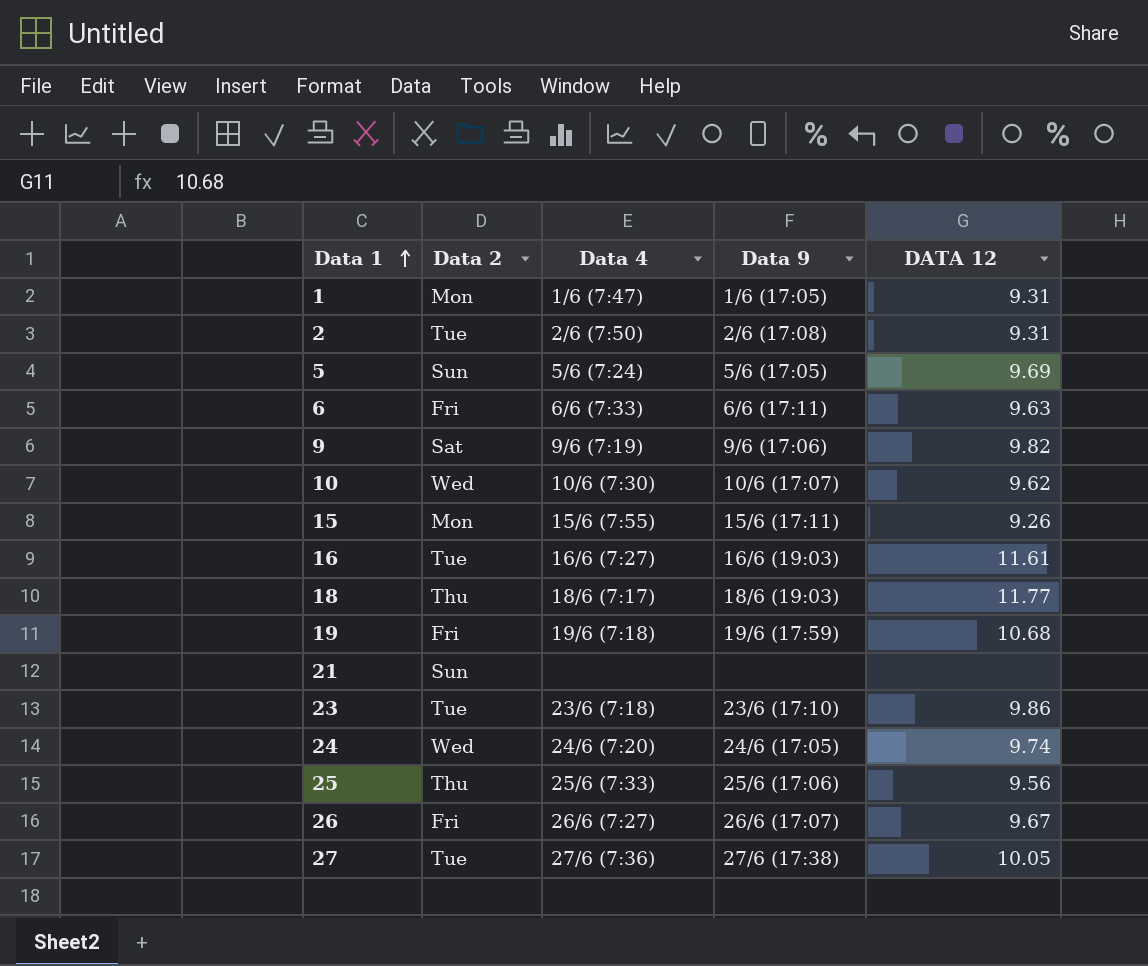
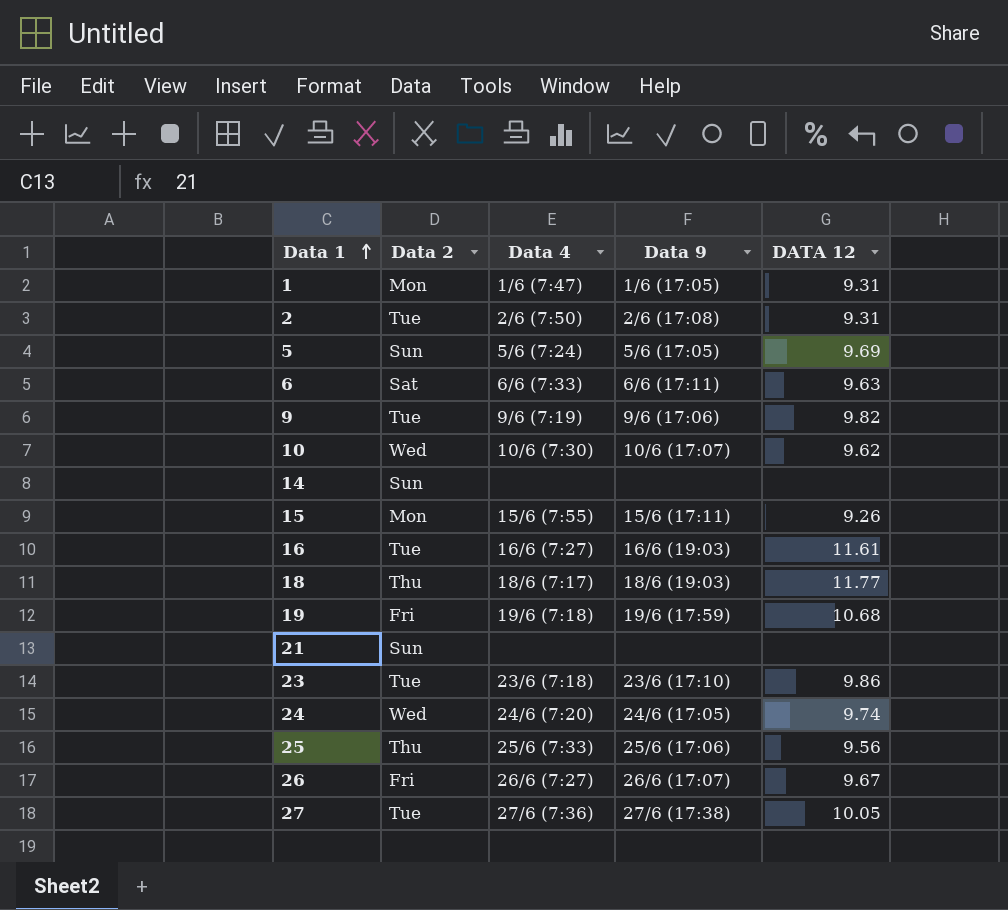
6 | Data 2: Fri -> Sat
9 | Data 2: Sat -> Tue
row 14: none -> Sun | none | none | none

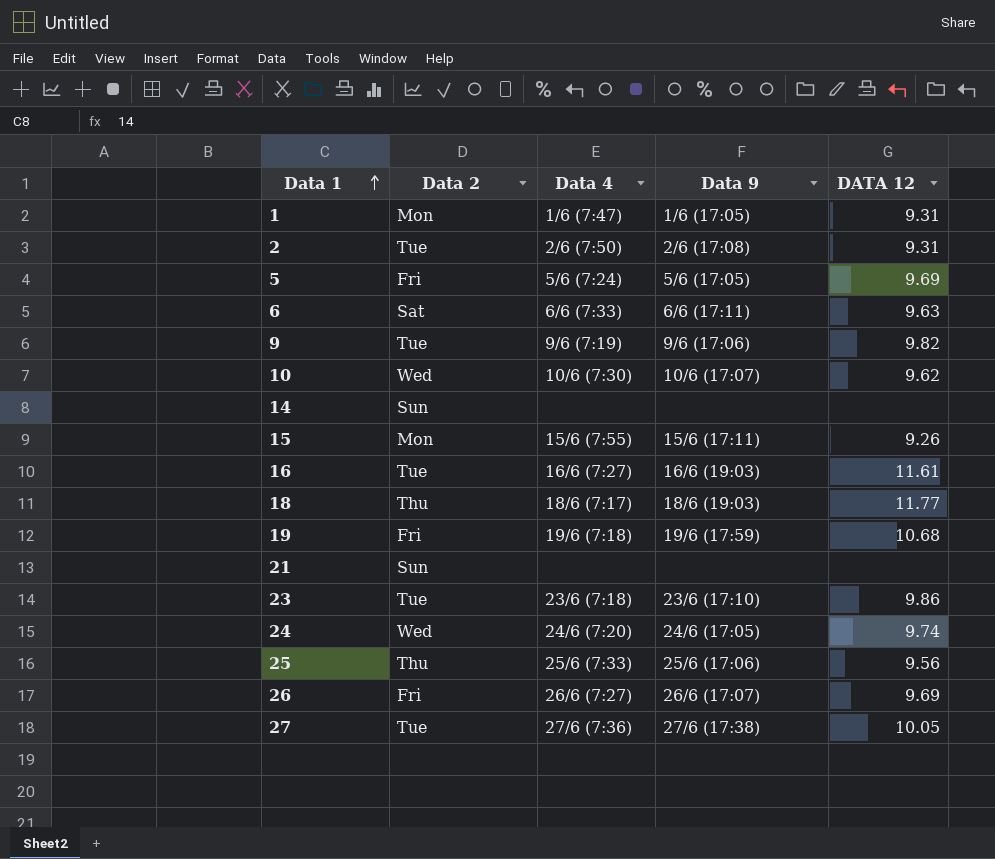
5 | Data 2: Sun -> Fri
26 | DATA 12: 9.67 -> 9.69

